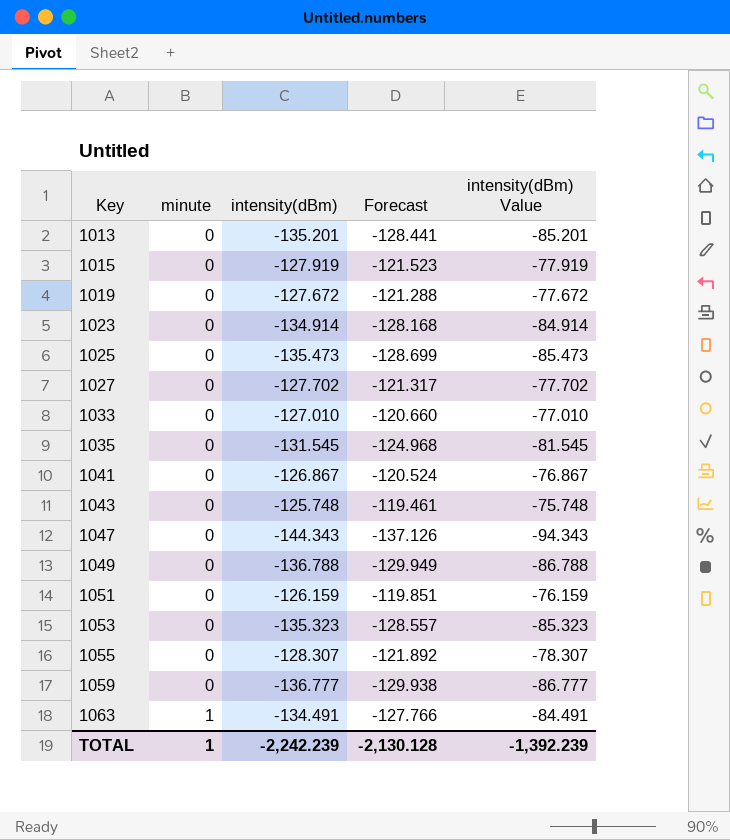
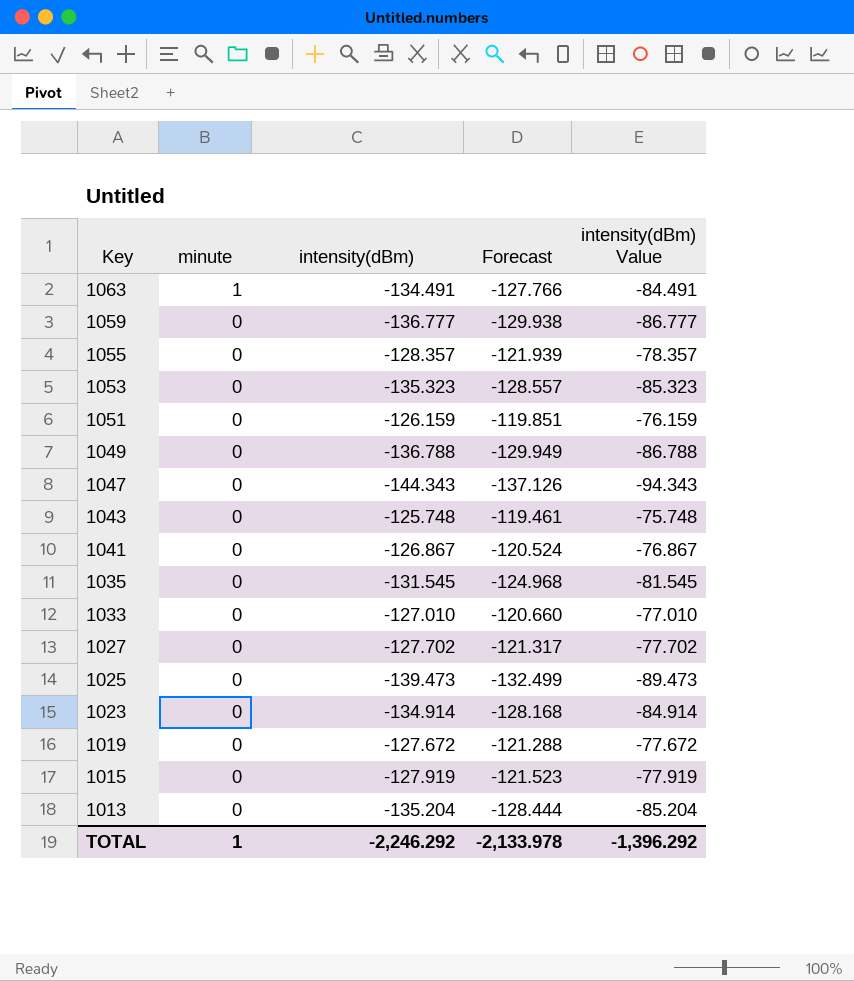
row order: Key ascending -> Key descending
1055 | intensity(dBm): -128.307 -> -128.357
1055 | Forecast: -121.892 -> -121.939
1055 | intensity(dBm) Value: -78.307 -> -78.357
1025 | intensity(dBm): -135.473 -> -139.473
1025 | Forecast: -128.699 -> -132.499
1025 | intensity(dBm) Value: -85.473 -> -89.473
1013 | intensity(dBm): -135.201 -> -135.204
1013 | Forecast: -128.441 -> -128.444
1013 | intensity(dBm) Value: -85.201 -> -85.204
TOTAL | intensity(dBm): -2,242.239 -> -2,246.292
TOTAL | Forecast: -2,130.128 -> -2,133.978
TOTAL | intensity(dBm) Value: -1,392.239 -> -1,396.292

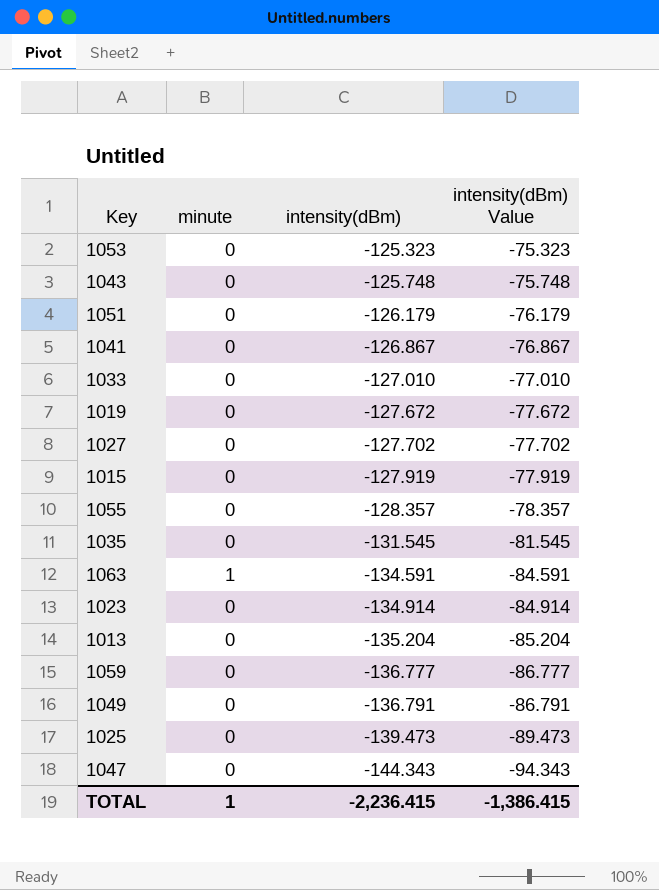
row order: Key descending -> intensity(dBm) descending
column Forecast | formula: [intensity(dBm)] * 0.95 -> none
1053 | intensity(dBm): -135.323 -> -125.323
1053 | intensity(dBm) Value: -85.323 -> -75.323
1051 | intensity(dBm): -126.159 -> -126.179
1051 | intensity(dBm) Value: -76.159 -> -76.179
1063 | intensity(dBm): -134.491 -> -134.591
1063 | intensity(dBm) Value: -84.491 -> -84.591
1049 | intensity(dBm): -136.788 -> -136.791
1049 | intensity(dBm) Value: -86.788 -> -86.791
TOTAL | intensity(dBm): -2,246.292 -> -2,236.415
TOTAL | intensity(dBm) Value: -1,396.292 -> -1,386.415

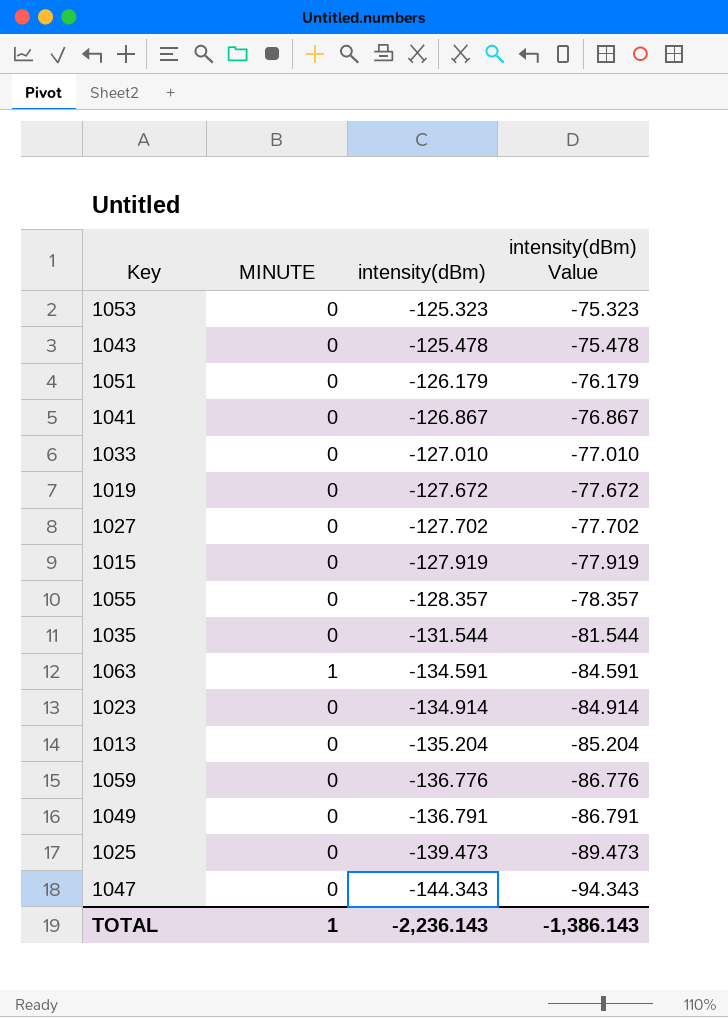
column name: minute -> MINUTE
1043 | intensity(dBm): -125.748 -> -125.478
1043 | intensity(dBm) Value: -75.748 -> -75.478
1035 | intensity(dBm): -131.545 -> -131.544
1035 | intensity(dBm) Value: -81.545 -> -81.544
1059 | intensity(dBm): -136.777 -> -136.776
1059 | intensity(dBm) Value: -86.777 -> -86.776
TOTAL | intensity(dBm): -2,236.415 -> -2,236.143
TOTAL | intensity(dBm) Value: -1,386.415 -> -1,386.143

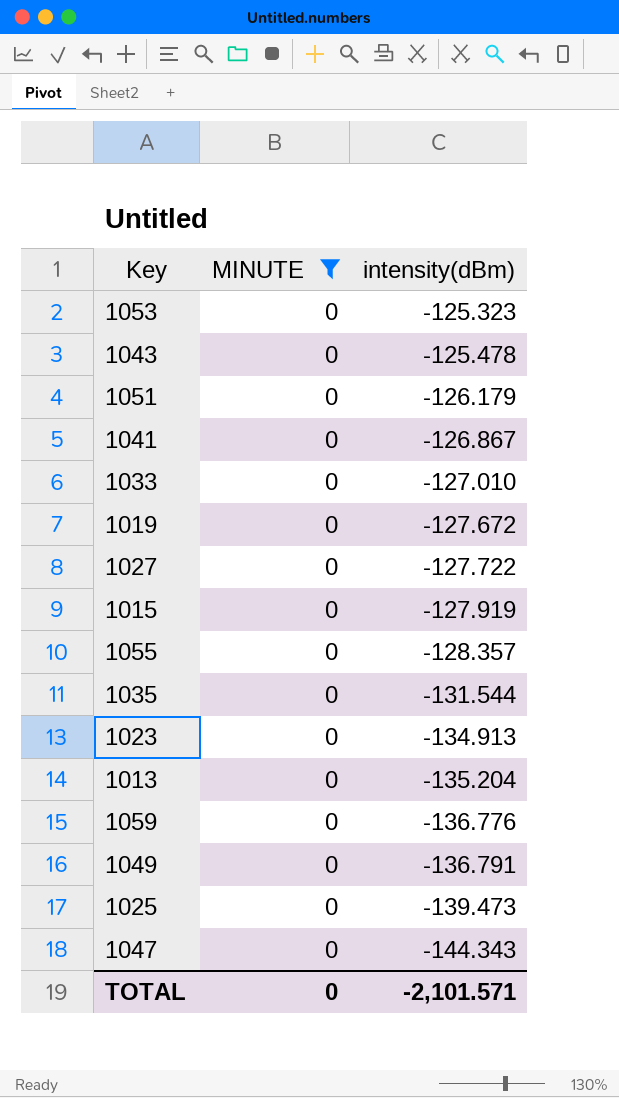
filter: none -> MINUTE = 0
column intensity(dBm) Value | formula: [intensity(dBm)] + 50 -> none
1027 | intensity(dBm): -127.702 -> -127.722
1023 | intensity(dBm): -134.914 -> -134.913
TOTAL | MINUTE: 1 -> 0
TOTAL | intensity(dBm): -2,236.143 -> -2,101.571

